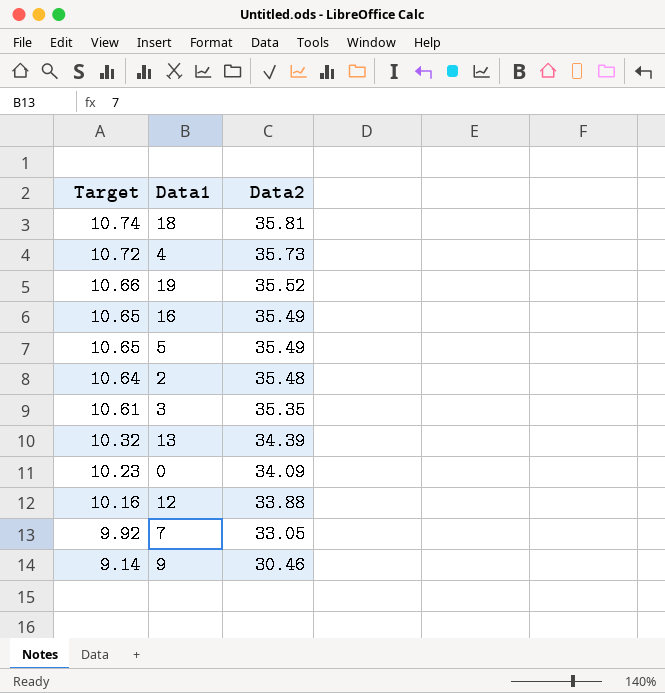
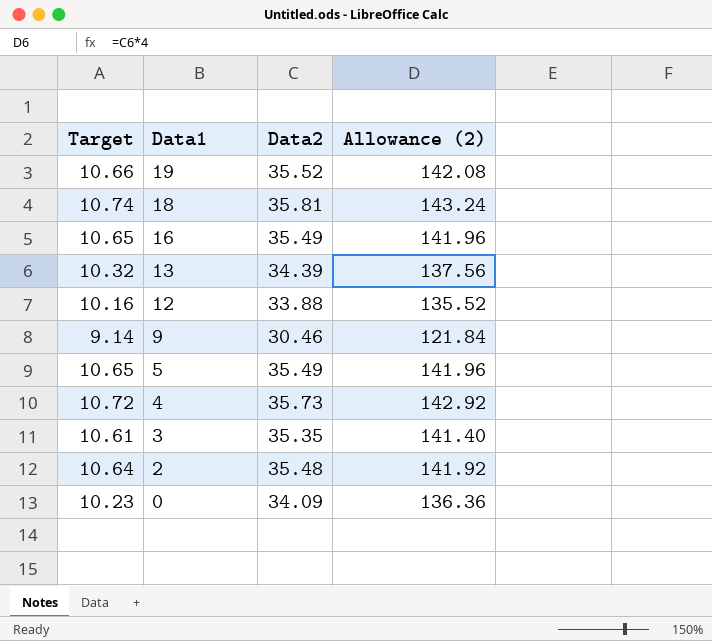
row order: Target descending -> Data1 descending
column Allowance (2) | formula: none -> [Data2] * 4
row 7: 9.92 | 33.05 -> none

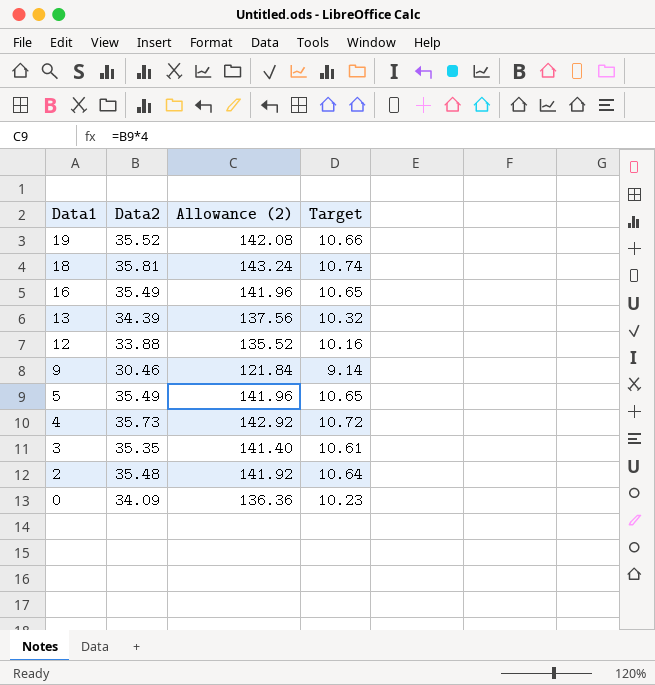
column Target | position: 1 -> 4

